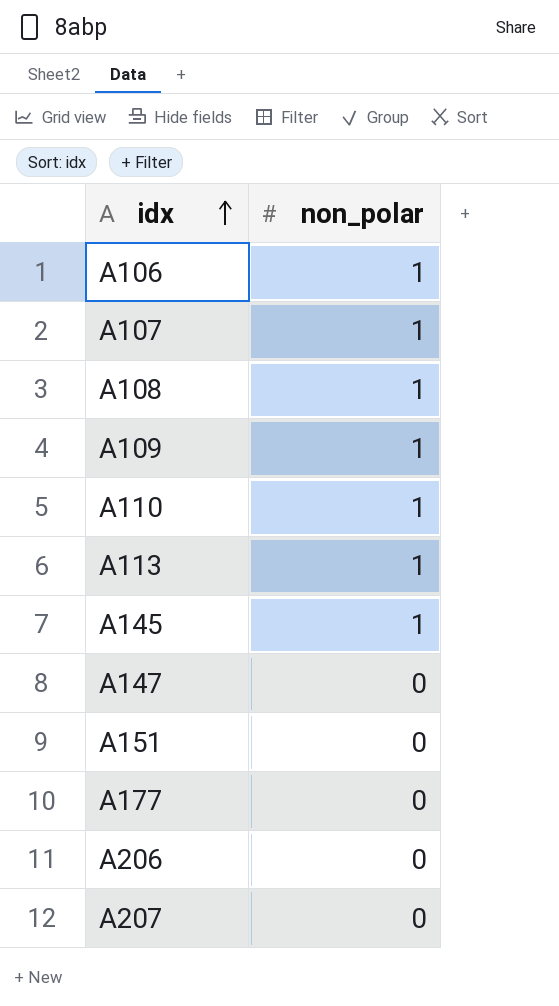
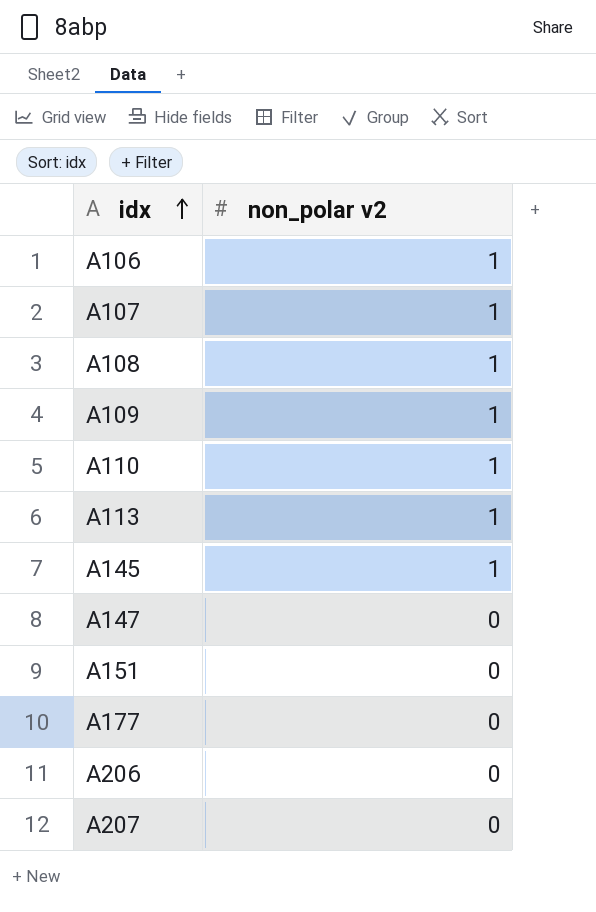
column name: non_polar -> non_polar v2

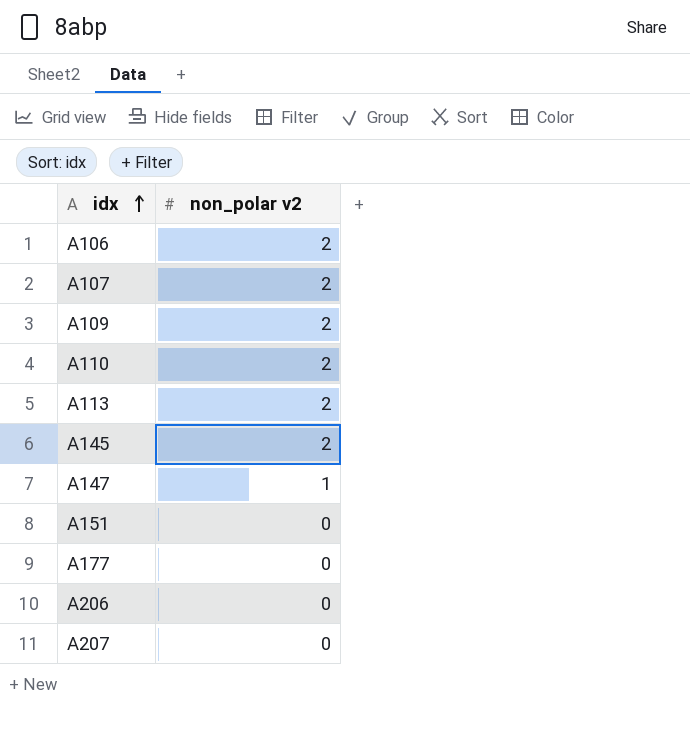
row A108: 1 -> none
A106 | non_polar v2: 1 -> 2
A107 | non_polar v2: 1 -> 2
A109 | non_polar v2: 1 -> 2
A110 | non_polar v2: 1 -> 2
A113 | non_polar v2: 1 -> 2
A145 | non_polar v2: 1 -> 2
A147 | non_polar v2: 0 -> 1

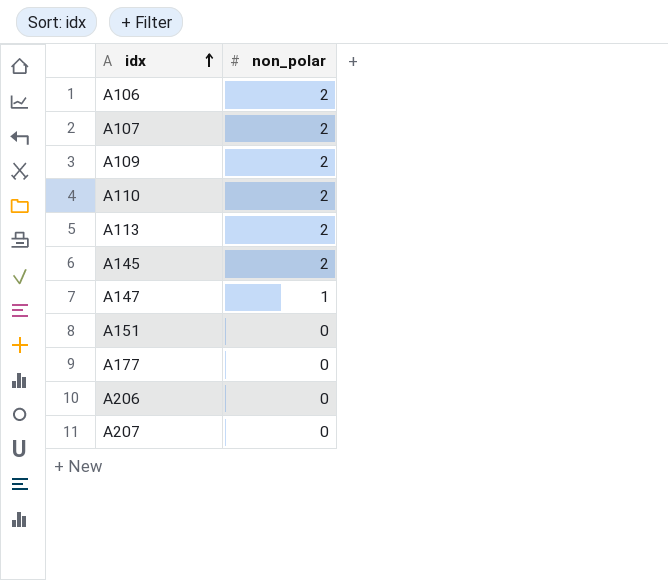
column name: non_polar v2 -> non_polar

